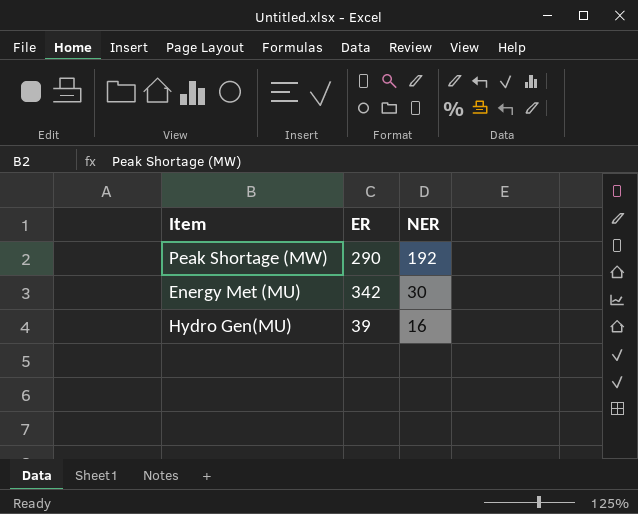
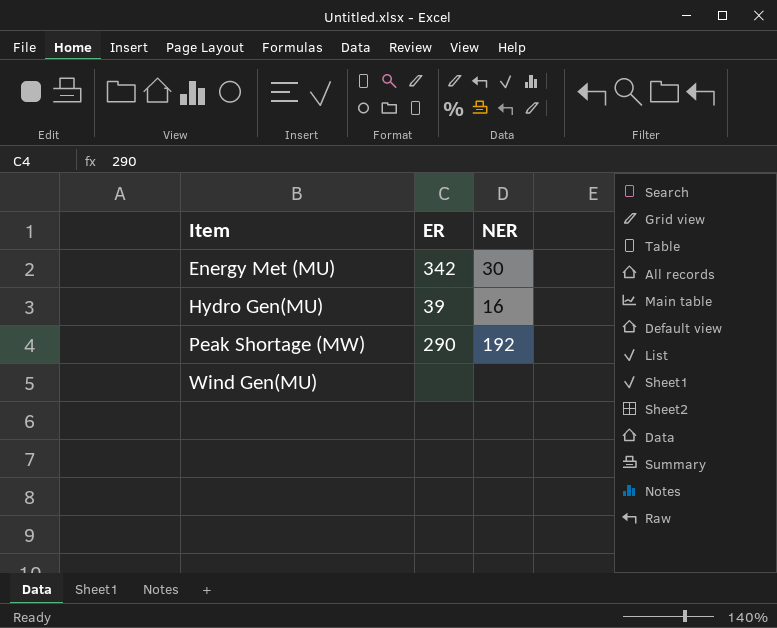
row order: NER descending -> Item ascending
row Wind Gen(MU): none -> none | none

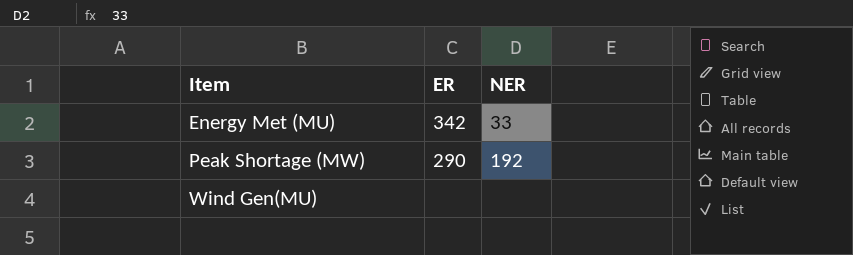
row Hydro Gen(MU): 39 | 16 -> none
Energy Met (MU) | NER: 30 -> 33

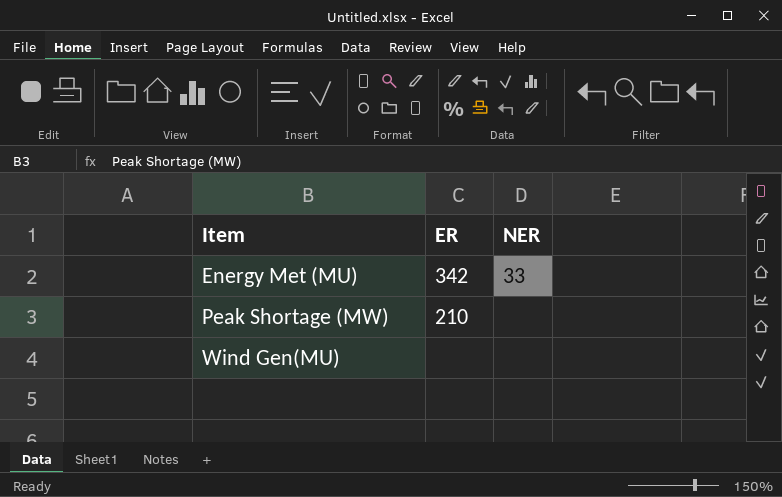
Peak Shortage (MW) | ER: 290 -> 210
Peak Shortage (MW) | NER: 192 -> none

